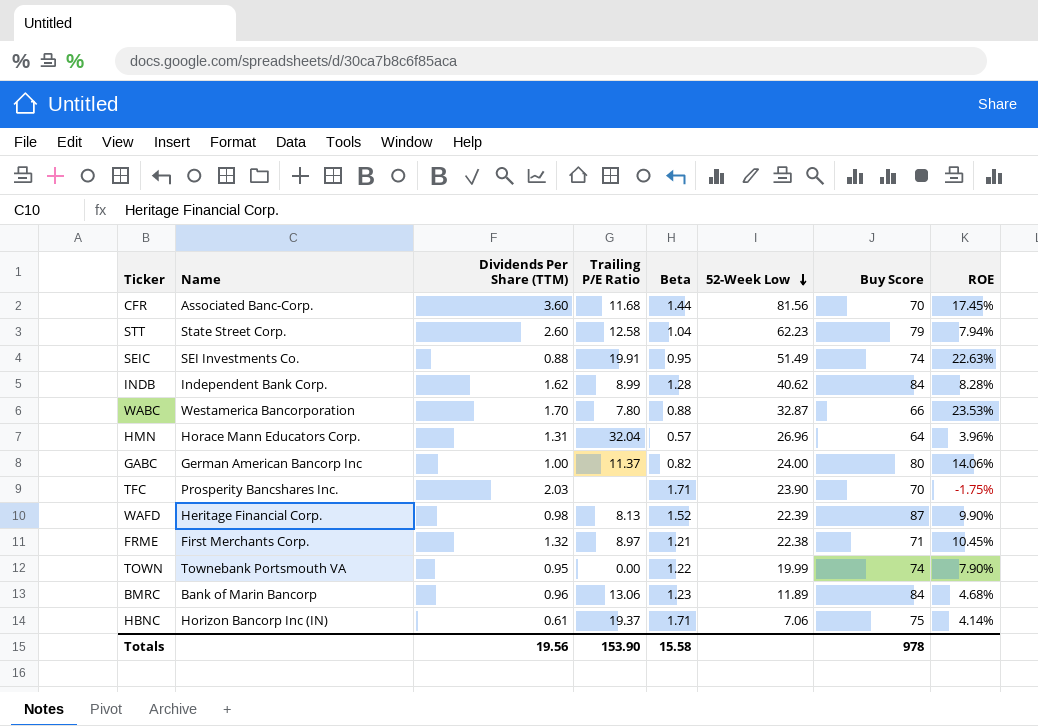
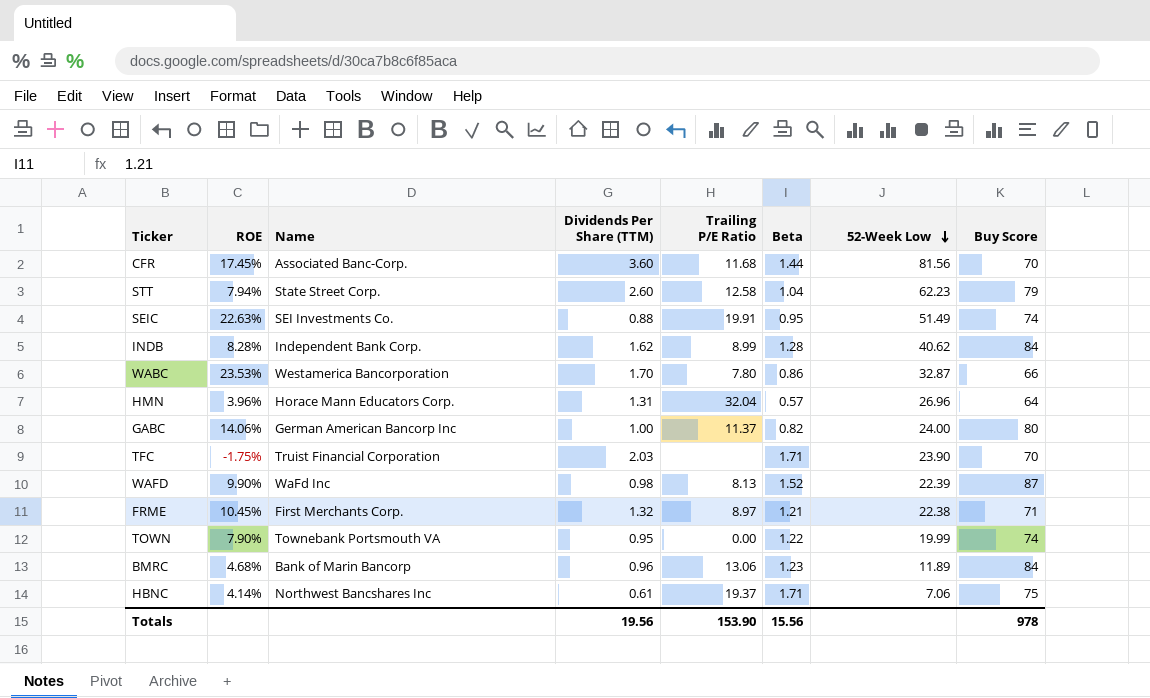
column ROE | position: 8 -> 2
WABC | Beta: 0.88 -> 0.86
TFC | Name: Prosperity Bancshares Inc. -> Truist Financial Corporation
WAFD | Name: Heritage Financial Corp. -> WaFd Inc
HBNC | Name: Horizon Bancorp Inc (IN) -> Northwest Bancshares Inc
Totals | Beta: 15.58 -> 15.56

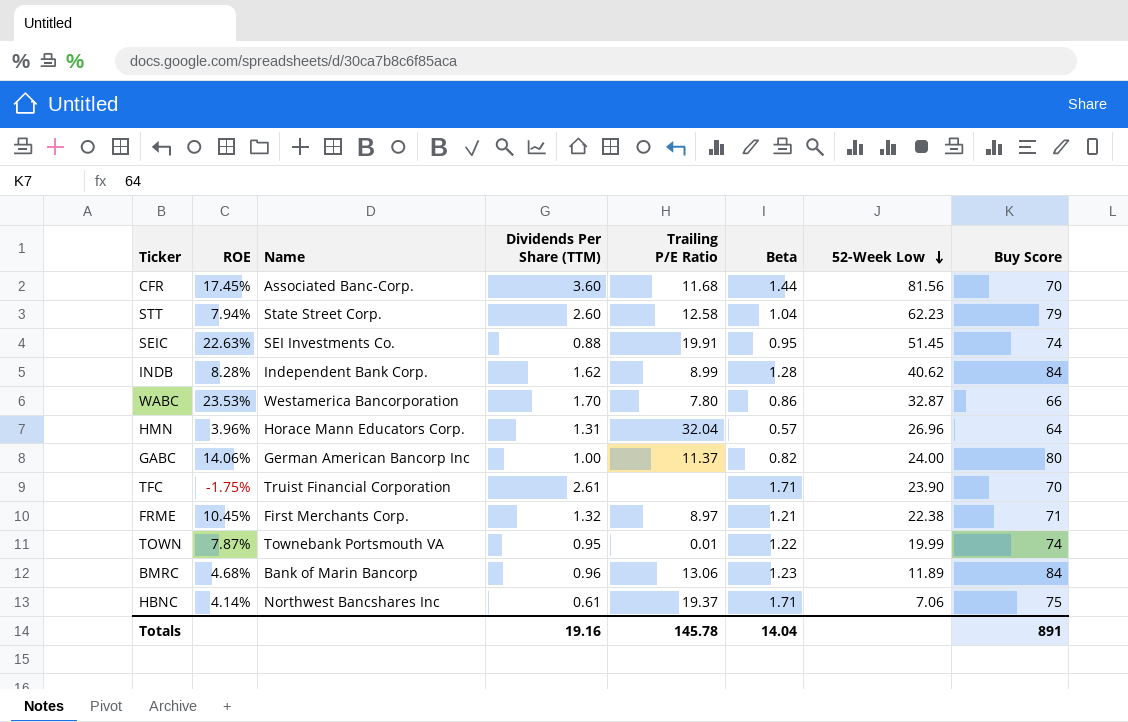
row WAFD: 9.90% | WaFd Inc | 0.98 | 8.13 | 1.52 | 22.39 | 87 -> none
SEIC | 52-Week Low: 51.49 -> 51.45
TFC | Dividends Per Share (TTM): 2.03 -> 2.61
TOWN | ROE: 7.90% -> 7.87%
TOWN | Trailing P/E Ratio: 0.00 -> 0.01
Totals | Dividends Per Share (TTM): 19.56 -> 19.16
Totals | Trailing P/E Ratio: 153.90 -> 145.78
Totals | Beta: 15.56 -> 14.04
Totals | Buy Score: 978 -> 891

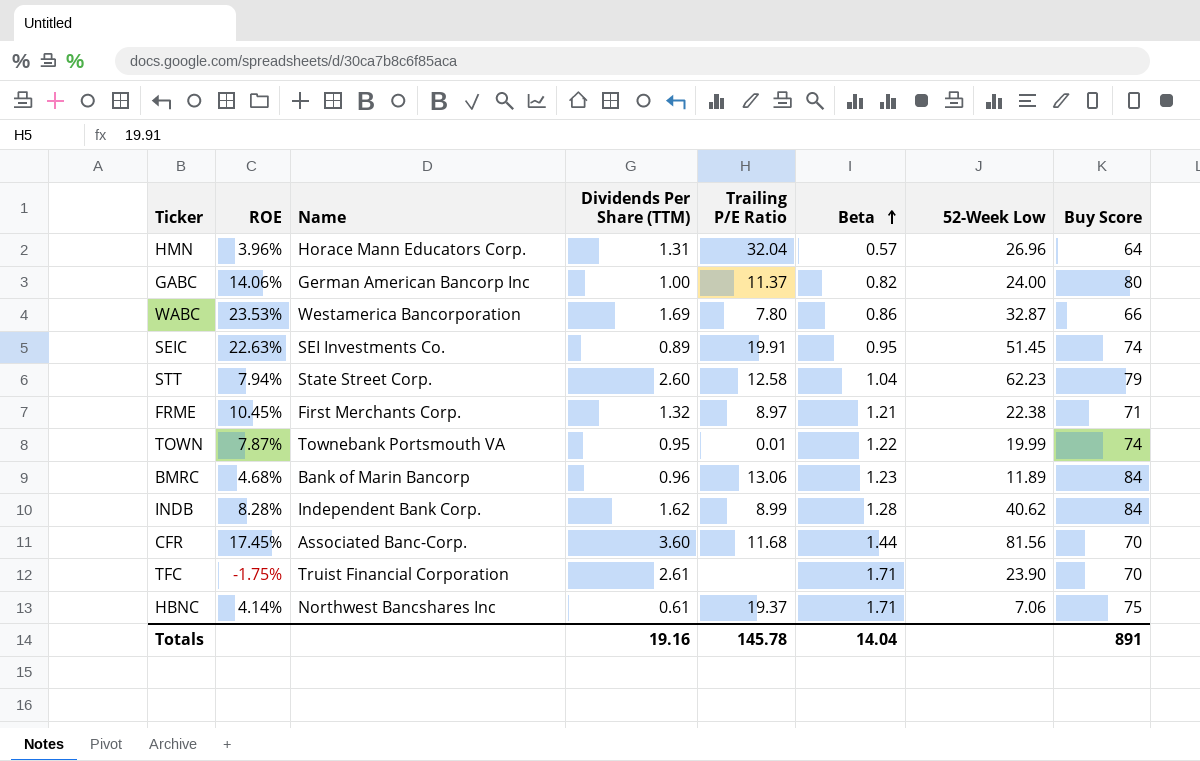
row order: 52-Week Low descending -> Beta ascending
WABC | Dividends Per Share (TTM): 1.70 -> 1.69
SEIC | Dividends Per Share (TTM): 0.88 -> 0.89

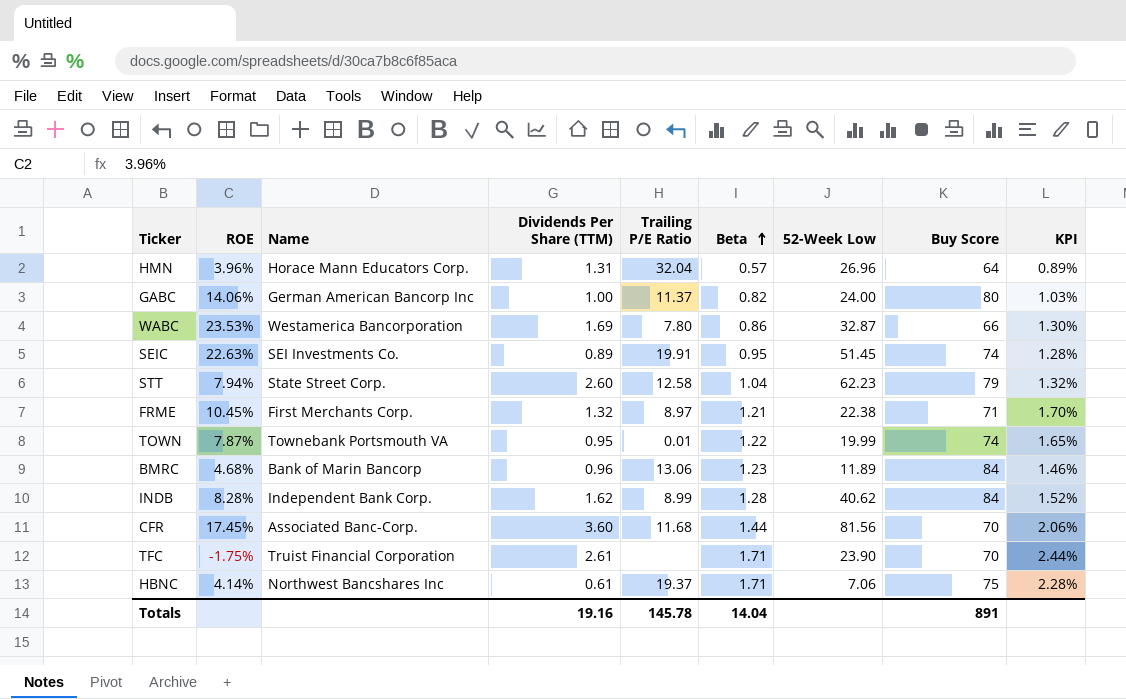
column KPI | formula: none -> [Beta] / [Buy Score]

